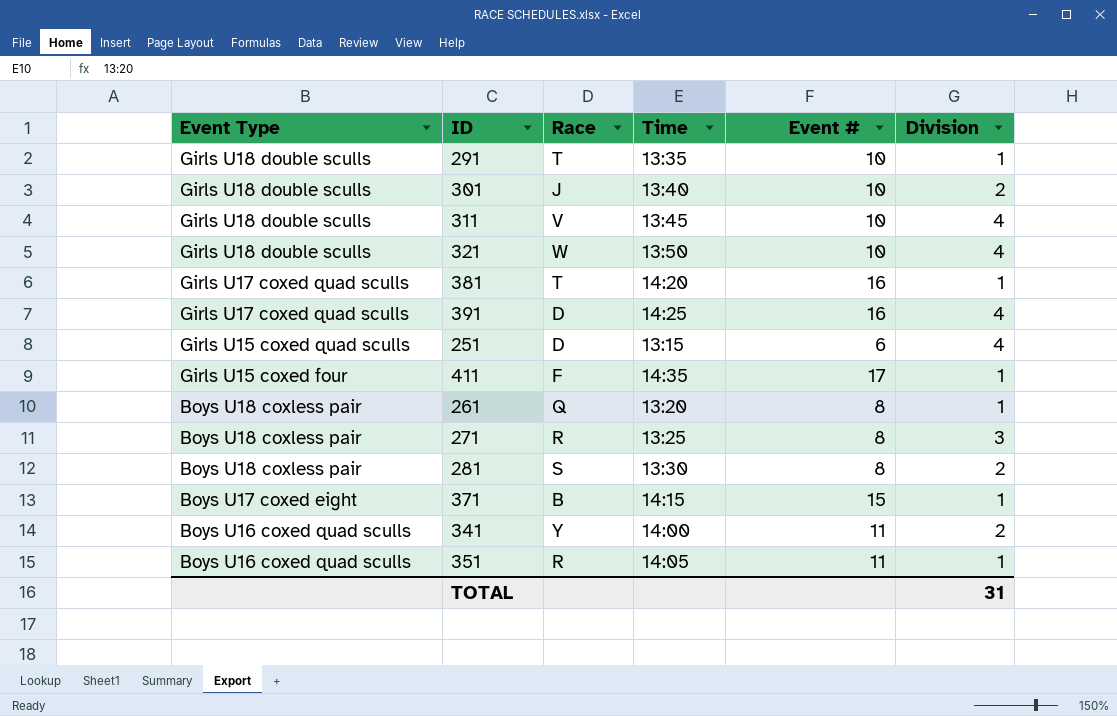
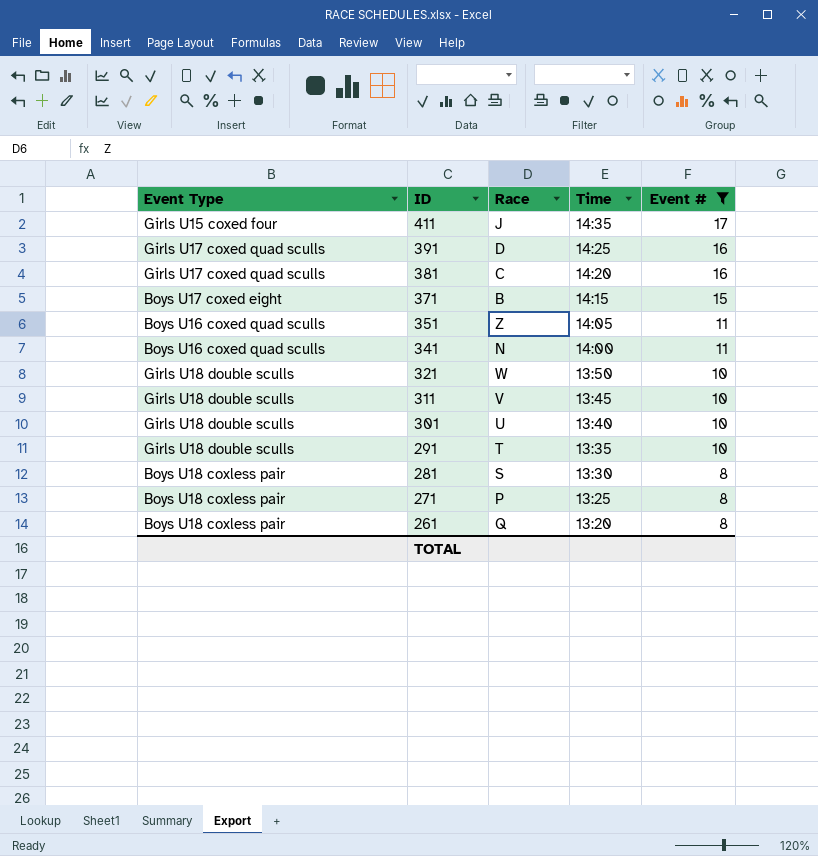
filter: none -> Event # != 6
row order: Event Type descending -> ID descending
column Division | position: 6 -> none
411 | Race: F -> J
381 | Race: T -> C
351 | Race: R -> Z
341 | Race: Y -> N
301 | Race: J -> U
271 | Race: R -> P

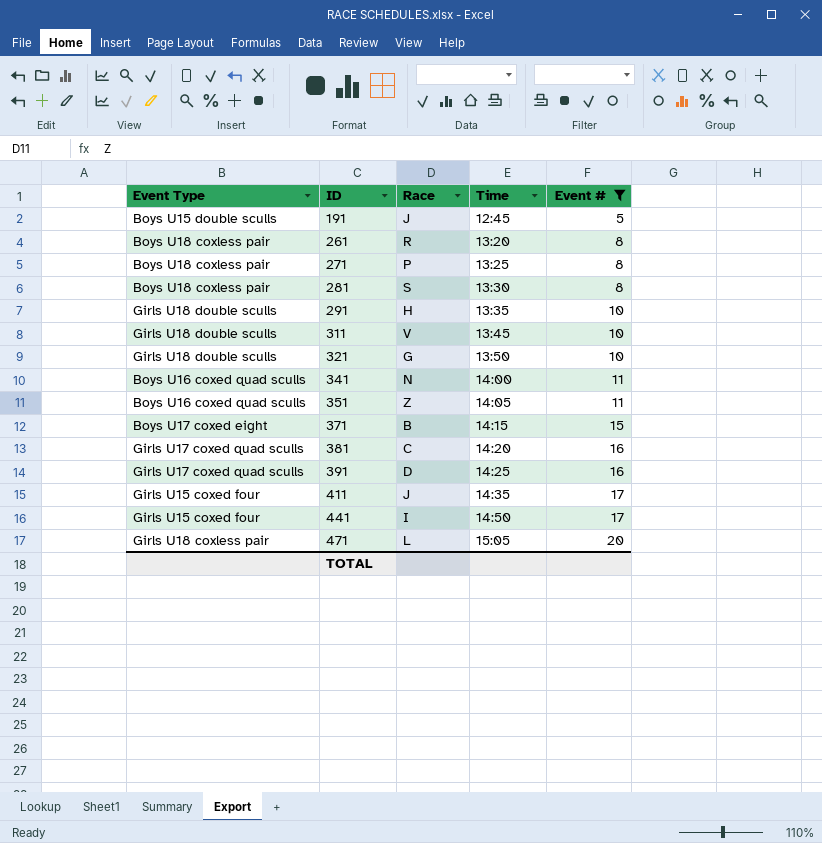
row order: ID descending -> ID ascending
row 301: Girls U18 double sculls | U | 13:40 | 10 -> none
row 191: none -> Boys U15 double sculls | J | 12:45 | 5
261 | Race: Q -> R
291 | Race: T -> H
321 | Race: W -> G
row 441: none -> Girls U15 coxed four | I | 14:50 | 17
row 471: none -> Girls U18 coxless pair | L | 15:05 | 20

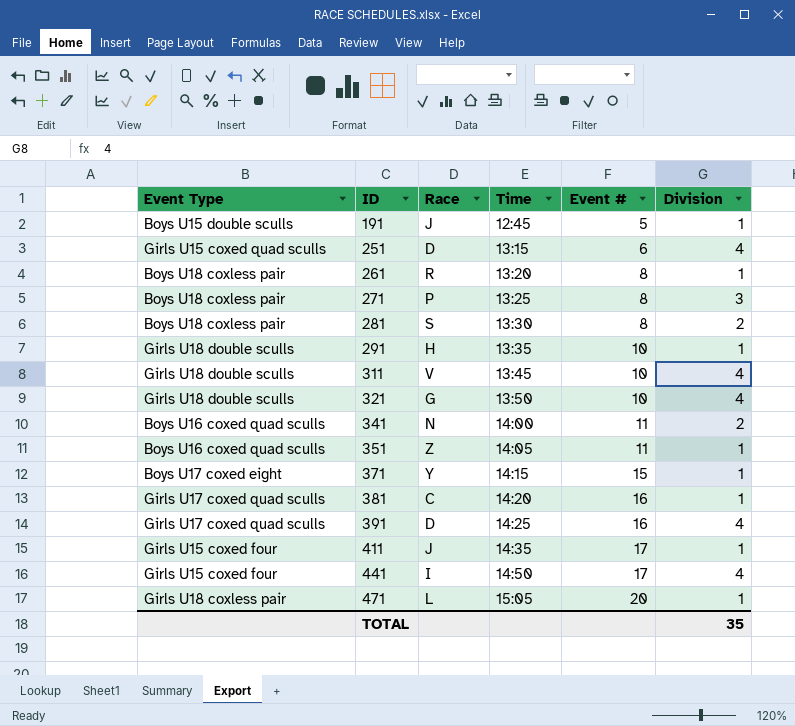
filter: Event # != 6 -> none
column Division | position: none -> 6
371 | Race: B -> Y

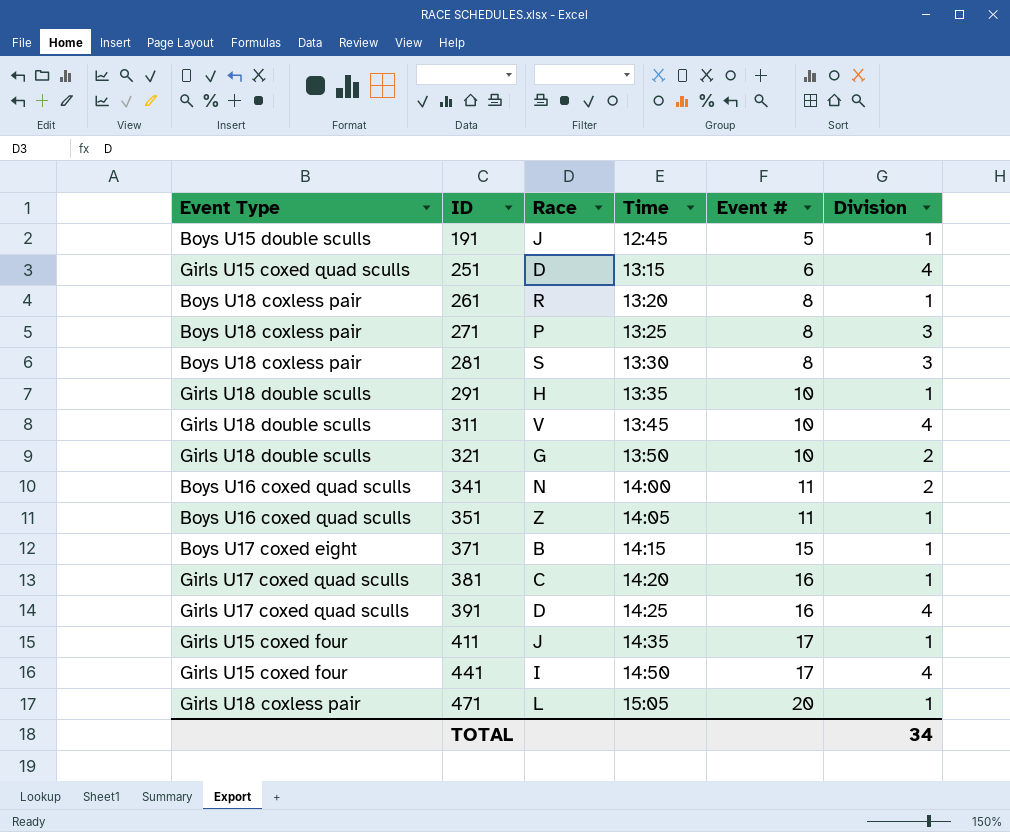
281 | Division: 2 -> 3
321 | Division: 4 -> 2
371 | Race: Y -> B
TOTAL | Division: 35 -> 34

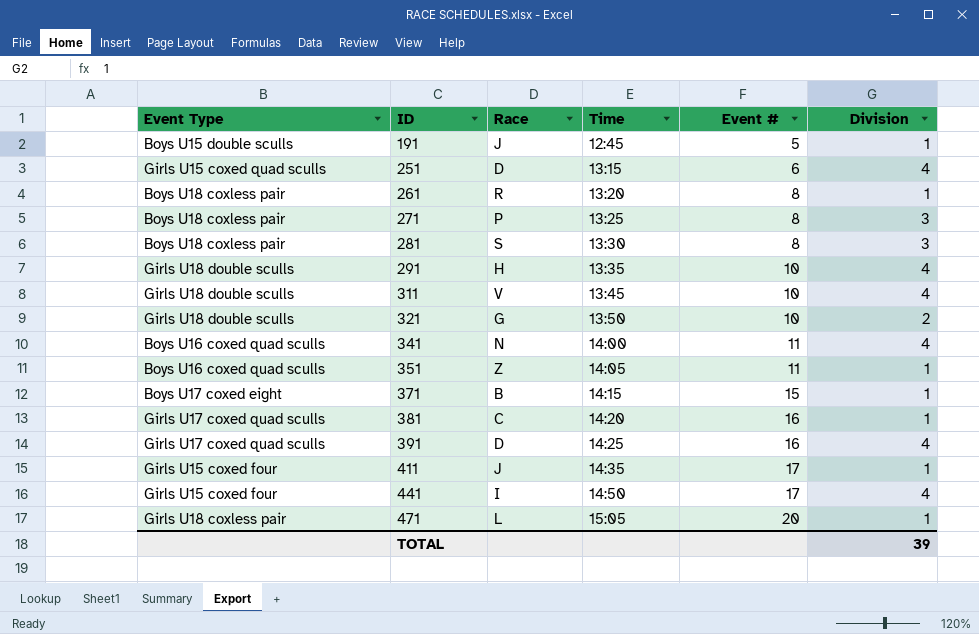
291 | Division: 1 -> 4
341 | Division: 2 -> 4
TOTAL | Division: 34 -> 39

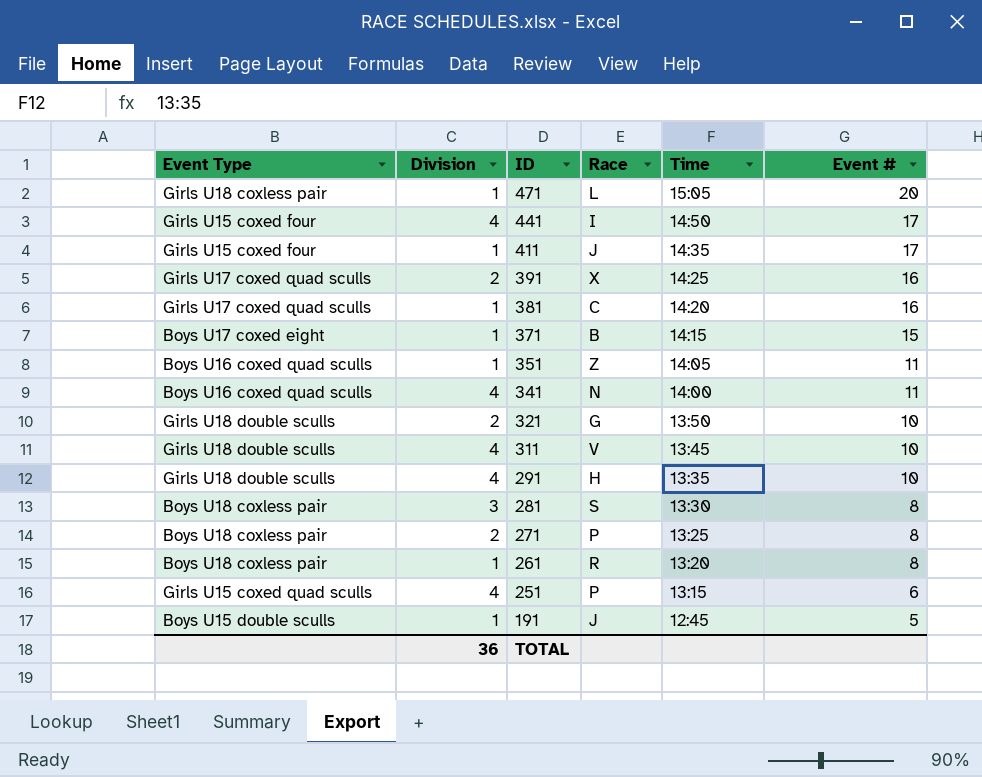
row order: ID ascending -> ID descending
column Division | position: 6 -> 2
391 | Division: 4 -> 2
391 | Race: D -> X
271 | Division: 3 -> 2
251 | Race: D -> P
TOTAL | Division: 39 -> 36

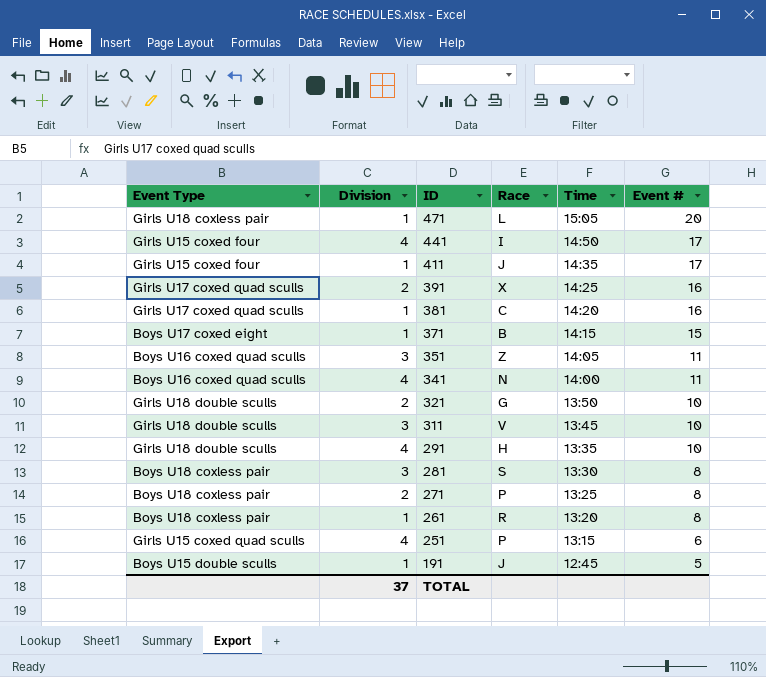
351 | Division: 1 -> 3
311 | Division: 4 -> 3
TOTAL | Division: 36 -> 37

